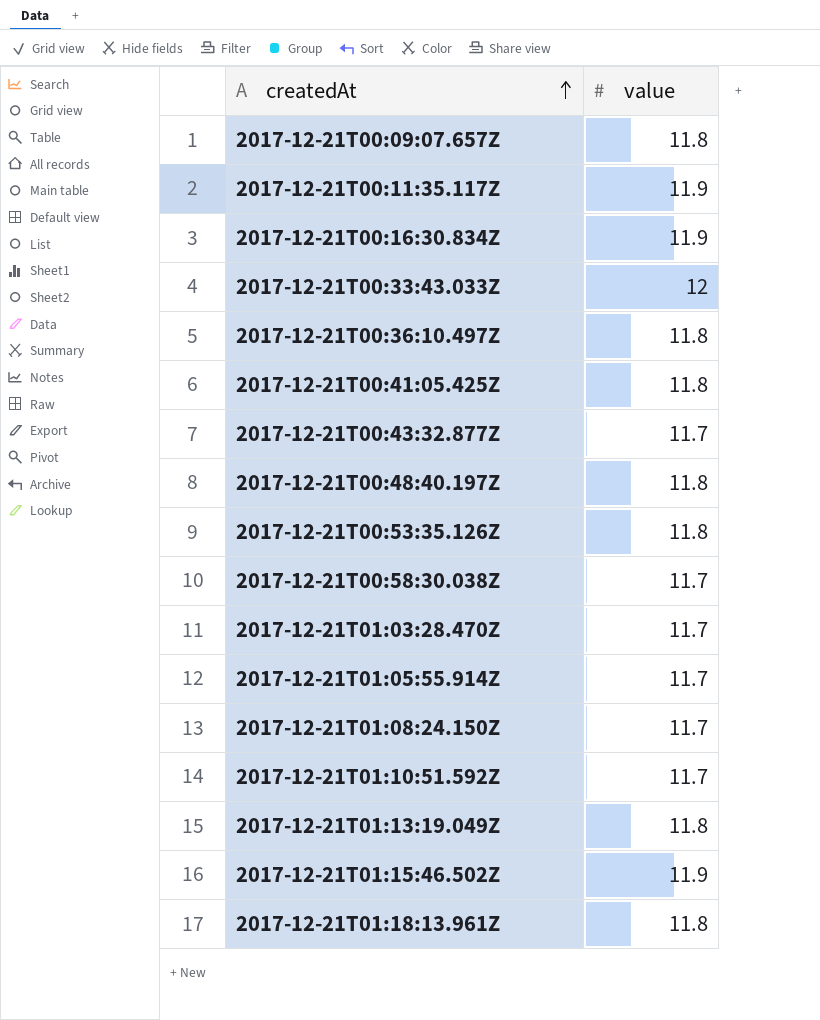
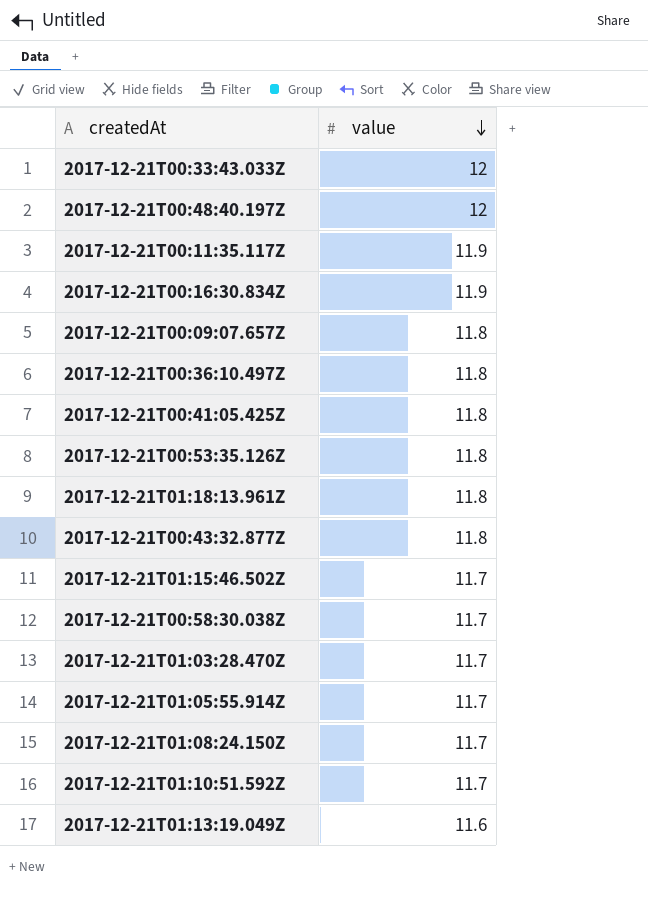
row order: createdAt ascending -> value descending
2017-12-21T00:48:40.197Z | value: 11.8 -> 12
2017-12-21T00:43:32.877Z | value: 11.7 -> 11.8
2017-12-21T01:15:46.502Z | value: 11.9 -> 11.7
2017-12-21T01:13:19.049Z | value: 11.8 -> 11.6

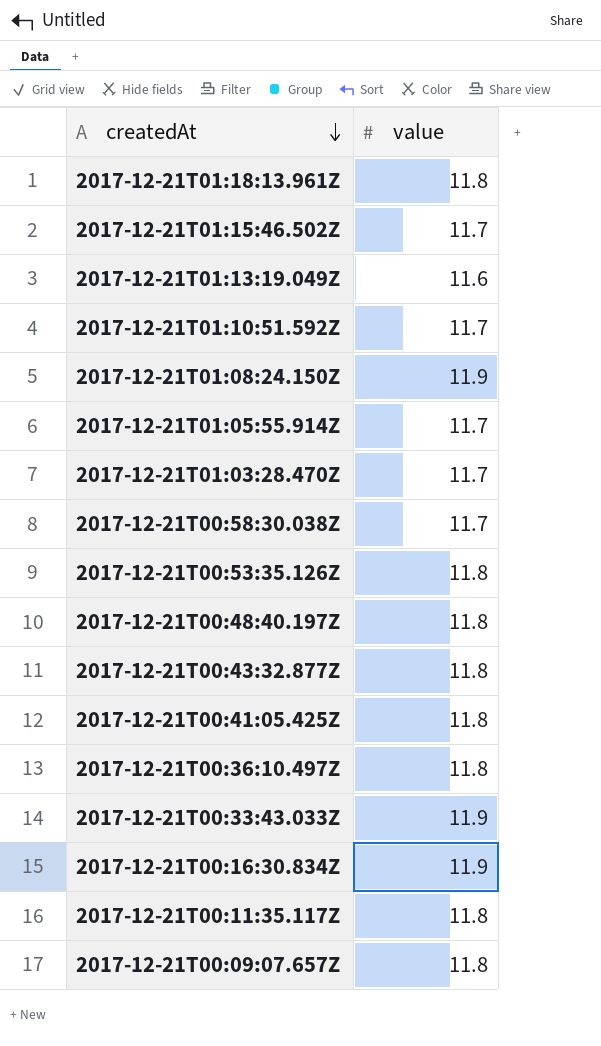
row order: value descending -> createdAt descending
2017-12-21T01:08:24.150Z | value: 11.7 -> 11.9
2017-12-21T00:48:40.197Z | value: 12 -> 11.8
2017-12-21T00:33:43.033Z | value: 12 -> 11.9
2017-12-21T00:11:35.117Z | value: 11.9 -> 11.8

